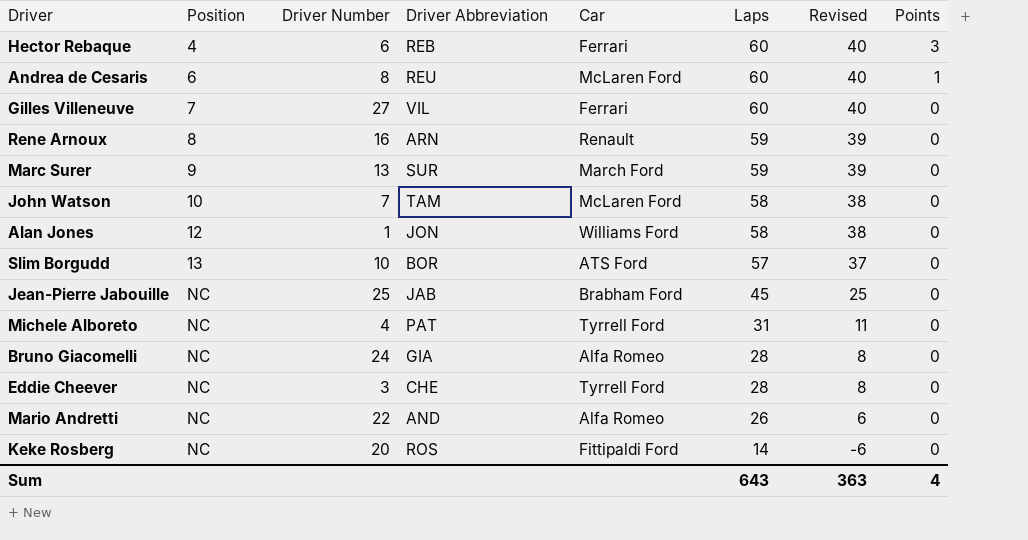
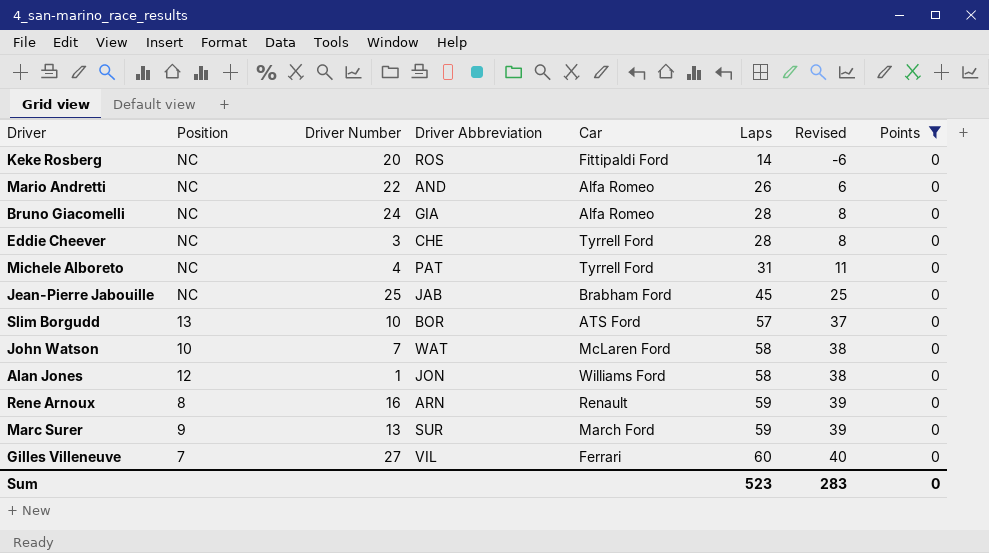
filter: none -> Points = 0
row order: Position ascending -> Laps ascending
John Watson | Driver Abbreviation: TAM -> WAT
Sum | Laps: 643 -> 523
Sum | Revised: 363 -> 283
Sum | Points: 4 -> 0

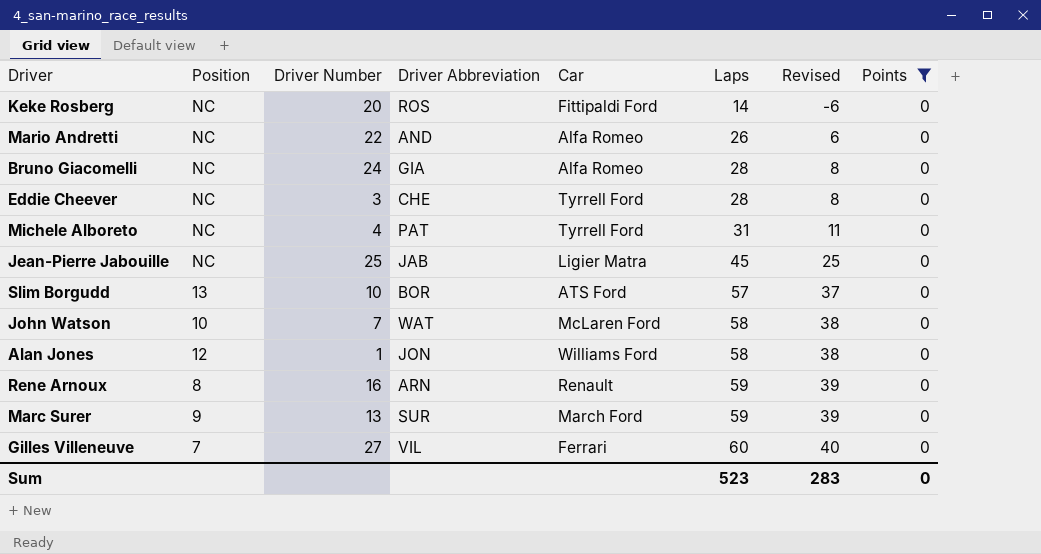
Jean-Pierre Jabouille | Car: Brabham Ford -> Ligier Matra

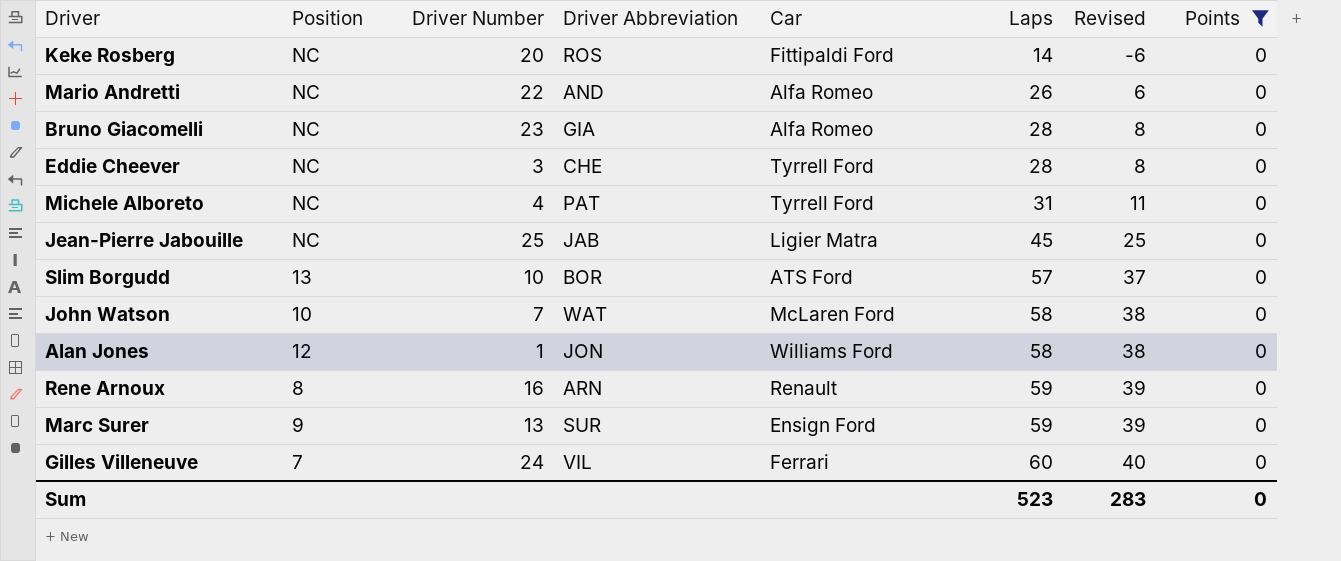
Bruno Giacomelli | Driver Number: 24 -> 23
Marc Surer | Car: March Ford -> Ensign Ford
Gilles Villeneuve | Driver Number: 27 -> 24

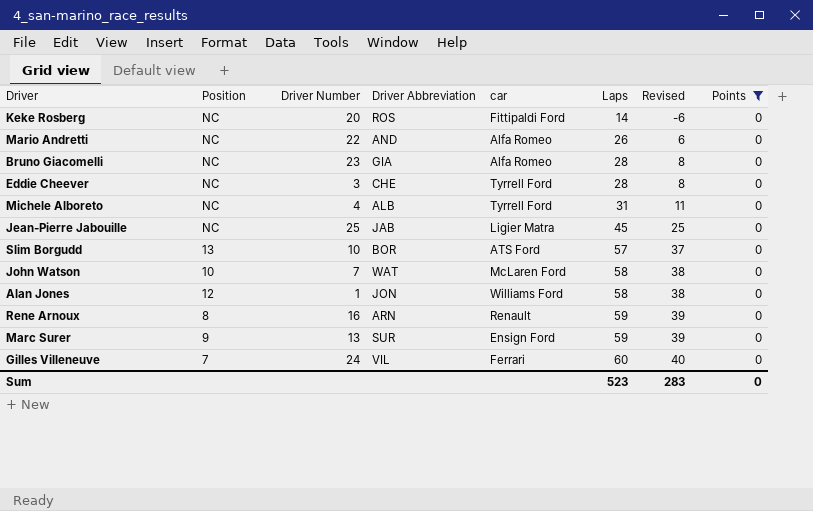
column name: Car -> car
Michele Alboreto | Driver Abbreviation: PAT -> ALB

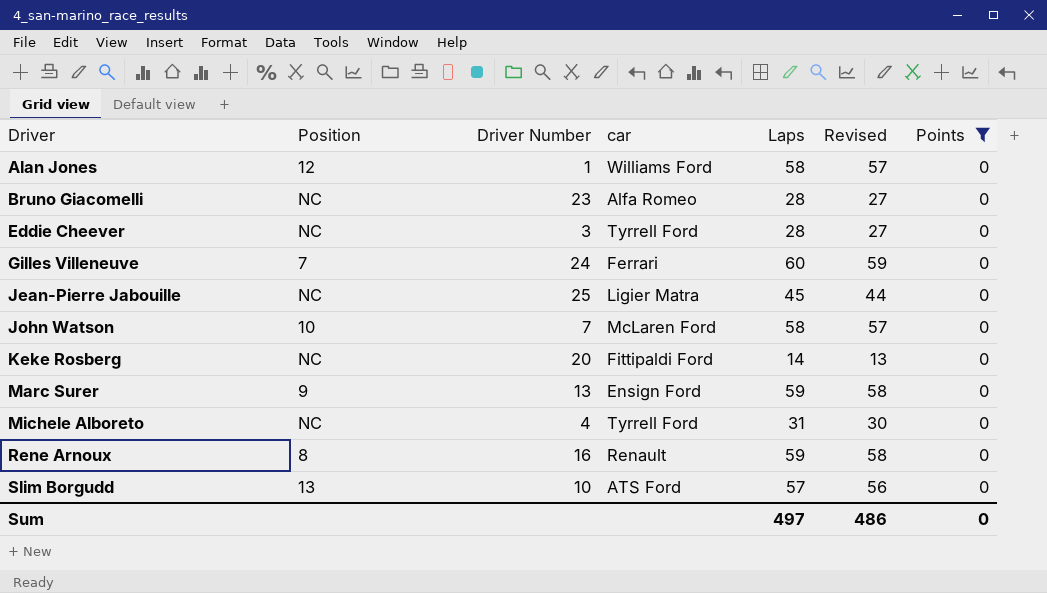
row order: Laps ascending -> Driver ascending
column Driver Abbreviation | position: 4 -> none
column Revised | formula: [Laps] - 20 -> [Laps] - 1
row Mario Andretti: NC | 22 | AND | Alfa Romeo | 26 | 6 | 0 -> none
Sum | Laps: 523 -> 497
Sum | Revised: 283 -> 486

